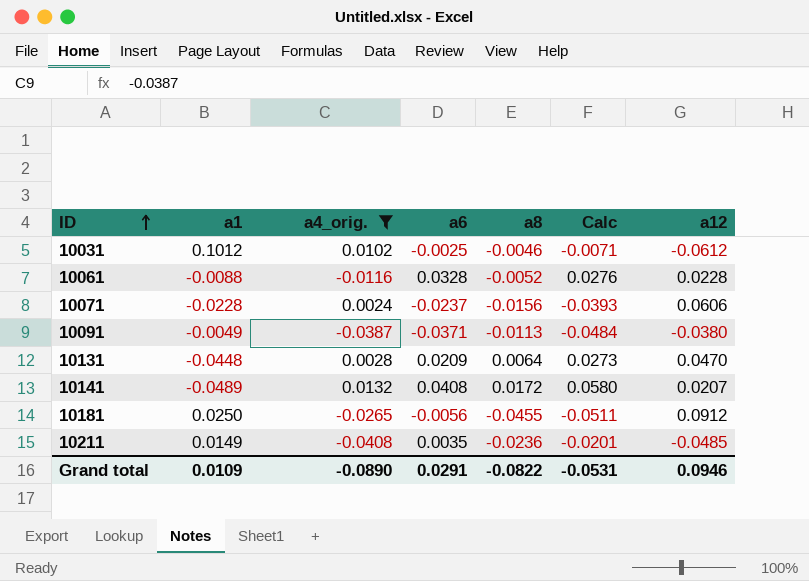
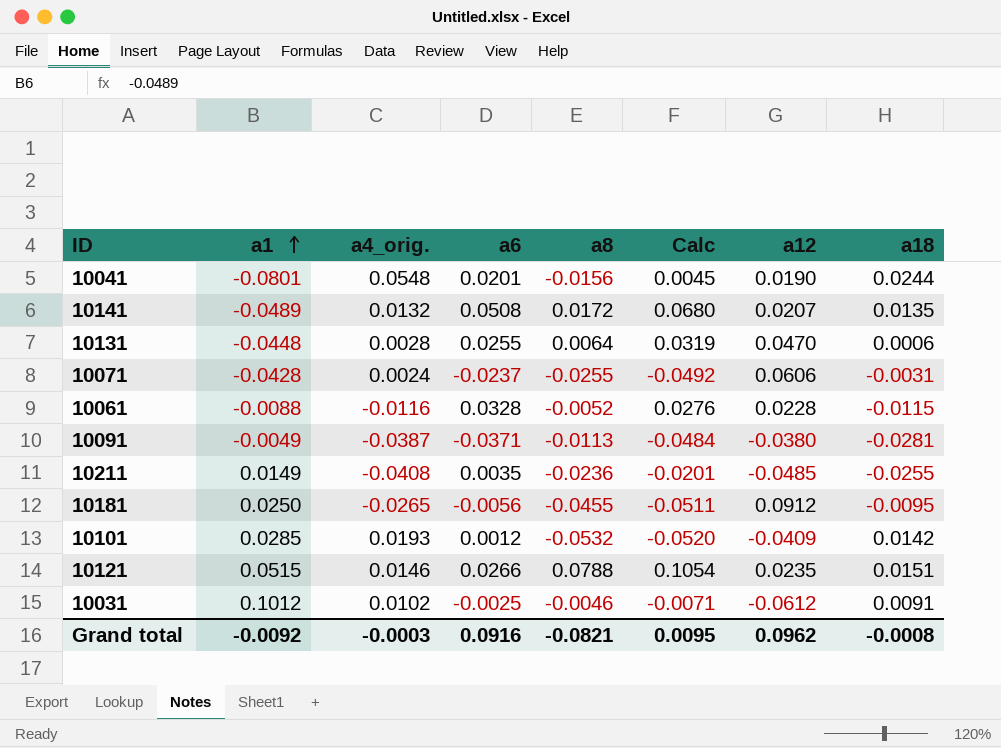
filter: a4_orig. <= 0.0132 -> none
row order: ID ascending -> a1 ascending
column a18 | position: none -> 8
10141 | a6: 0.0408 -> 0.0508
10141 | Calc: 0.0580 -> 0.0680
10131 | a6: 0.0209 -> 0.0255
10131 | Calc: 0.0273 -> 0.0319
10071 | a1: -0.0228 -> -0.0428
10071 | a8: -0.0156 -> -0.0255
10071 | Calc: -0.0393 -> -0.0492
Grand total | a1: 0.0109 -> -0.0092
Grand total | a4_orig.: -0.0890 -> -0.0003
Grand total | a6: 0.0291 -> 0.0916
Grand total | a8: -0.0822 -> -0.0821
Grand total | Calc: -0.0531 -> 0.0095
Grand total | a12: 0.0946 -> 0.0962

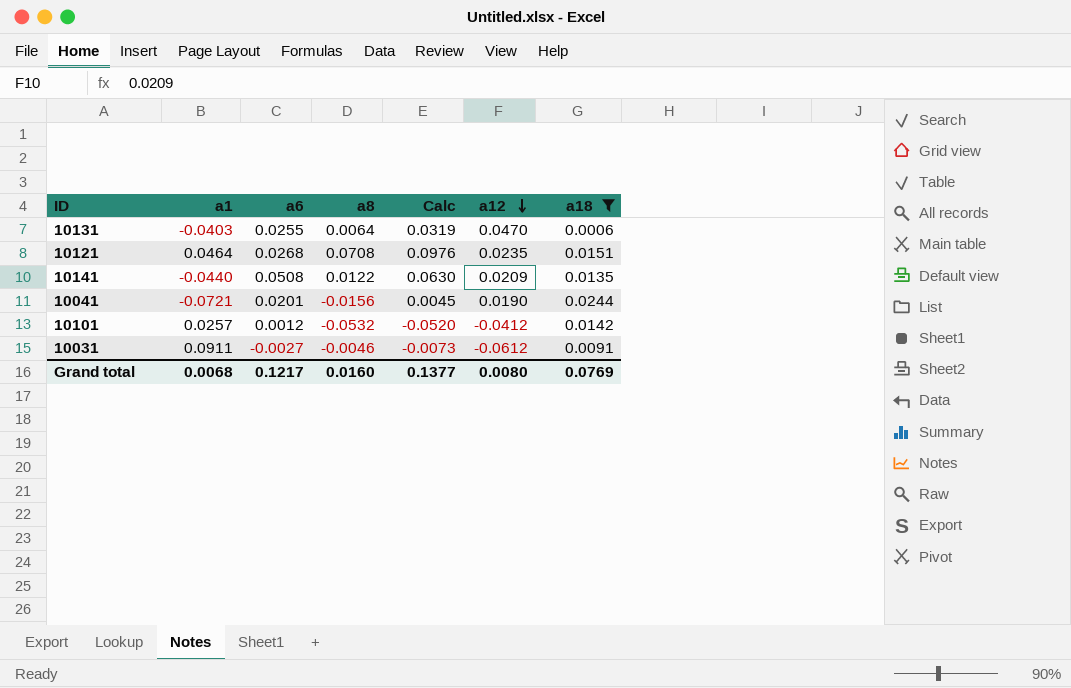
filter: none -> a18 >= 0.0006
row order: a1 ascending -> a12 descending
column a4_orig. | position: 3 -> none
10131 | a1: -0.0448 -> -0.0403
10121 | a1: 0.0515 -> 0.0464
10121 | a6: 0.0266 -> 0.0268
10121 | a8: 0.0788 -> 0.0708
10121 | Calc: 0.1054 -> 0.0976
10141 | a1: -0.0489 -> -0.0440
10141 | a8: 0.0172 -> 0.0122
10141 | Calc: 0.0680 -> 0.0630
10141 | a12: 0.0207 -> 0.0209
10041 | a1: -0.0801 -> -0.0721
10101 | a1: 0.0285 -> 0.0257
10101 | a12: -0.0409 -> -0.0412
10031 | a1: 0.1012 -> 0.0911
10031 | a6: -0.0025 -> -0.0027
10031 | Calc: -0.0071 -> -0.0073
Grand total | a1: -0.0092 -> 0.0068
Grand total | a6: 0.0916 -> 0.1217
Grand total | a8: -0.0821 -> 0.0160
Grand total | Calc: 0.0095 -> 0.1377
Grand total | a12: 0.0962 -> 0.0080
Grand total | a18: -0.0008 -> 0.0769

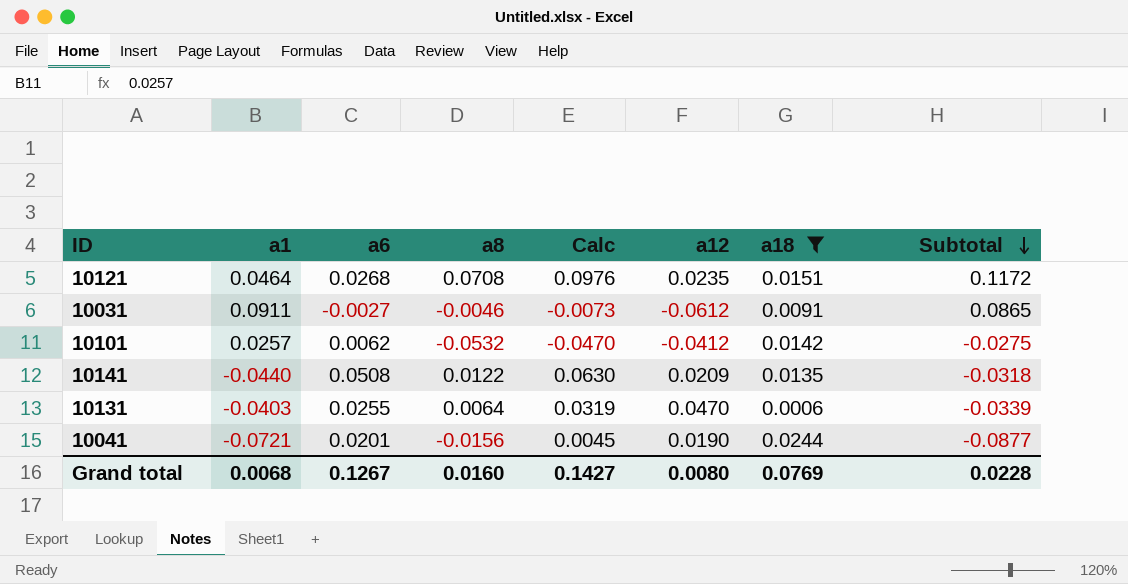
row order: a12 descending -> Subtotal descending
column Subtotal | formula: none -> [a1] + [a8]
10101 | a6: 0.0012 -> 0.0062
10101 | Calc: -0.0520 -> -0.0470
Grand total | a6: 0.1217 -> 0.1267
Grand total | Calc: 0.1377 -> 0.1427

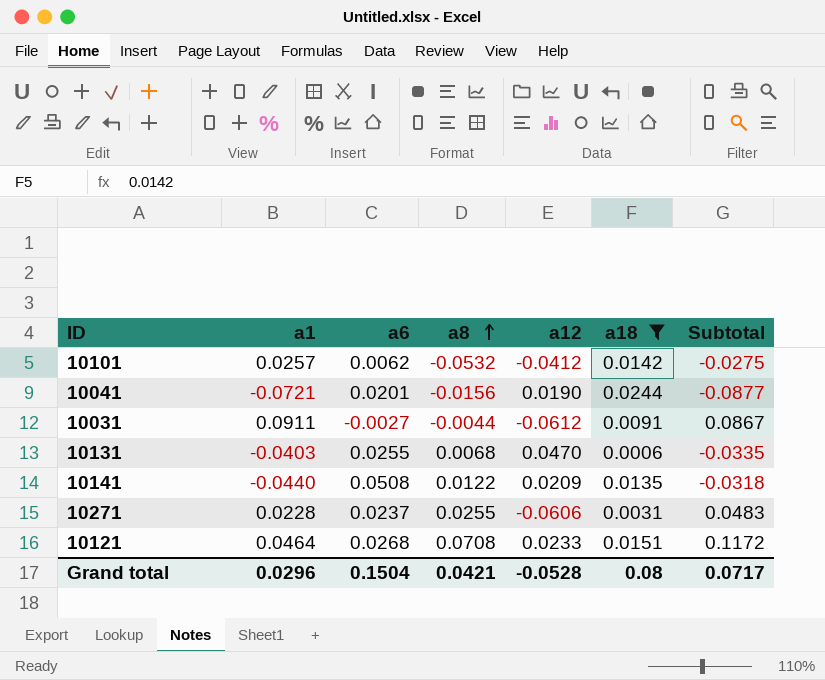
row order: Subtotal descending -> a8 ascending
column Calc | formula: [a6] + [a8] -> none
10031 | a8: -0.0046 -> -0.0044
10031 | Subtotal: 0.0865 -> 0.0867
10131 | a8: 0.0064 -> 0.0068
10131 | Subtotal: -0.0339 -> -0.0335
row 10271: none -> 0.0228 | 0.0237 | 0.0255 | -0.0606 | 0.0031 | 0.0483
10121 | a12: 0.0235 -> 0.0233
Grand total | a1: 0.0068 -> 0.0296
Grand total | a6: 0.1267 -> 0.1504
Grand total | a8: 0.0160 -> 0.0421
Grand total | a12: 0.0080 -> -0.0528
Grand total | a18: 0.0769 -> 0.08
Grand total | Subtotal: 0.0228 -> 0.0717

